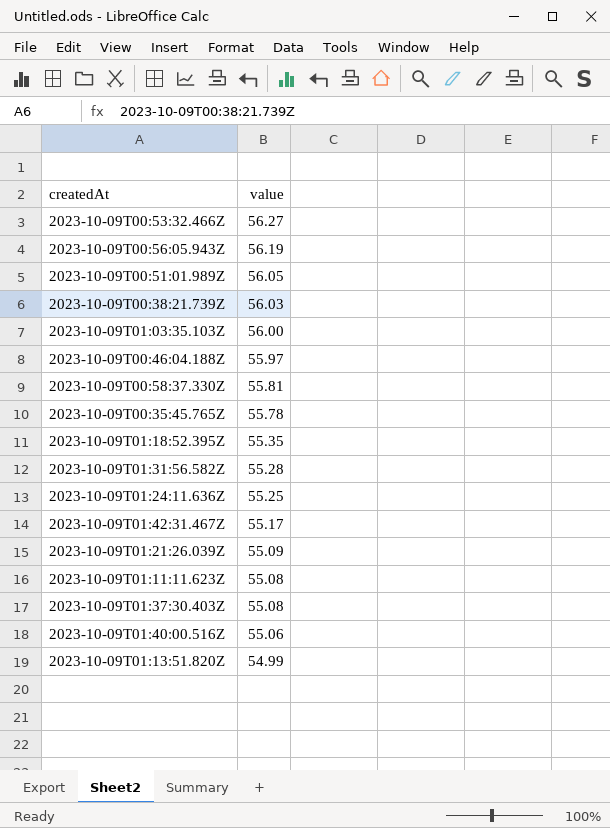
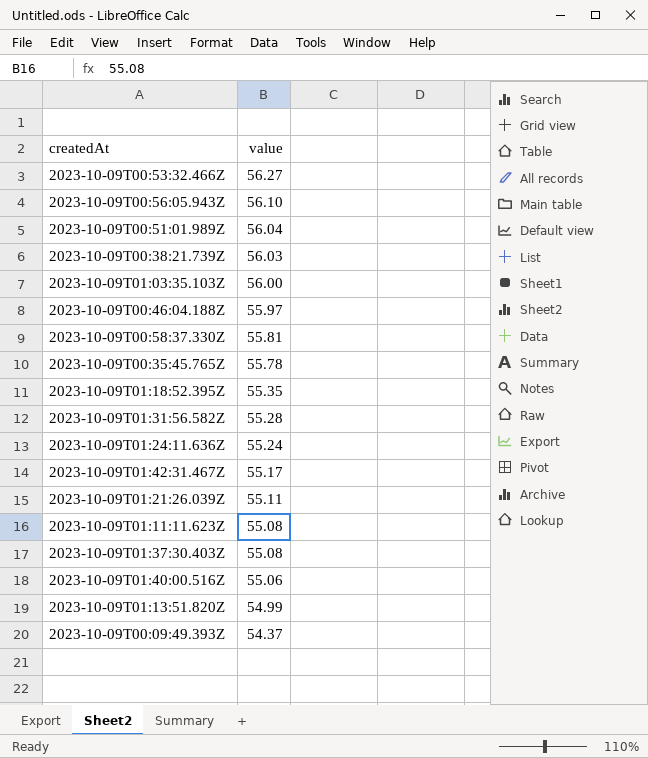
2023-10-09T00:56:05.943Z | value: 56.19 -> 56.10
2023-10-09T00:51:01.989Z | value: 56.05 -> 56.04
2023-10-09T01:24:11.636Z | value: 55.25 -> 55.24
2023-10-09T01:21:26.039Z | value: 55.09 -> 55.11
row 2023-10-09T00:09:49.393Z: none -> 54.37

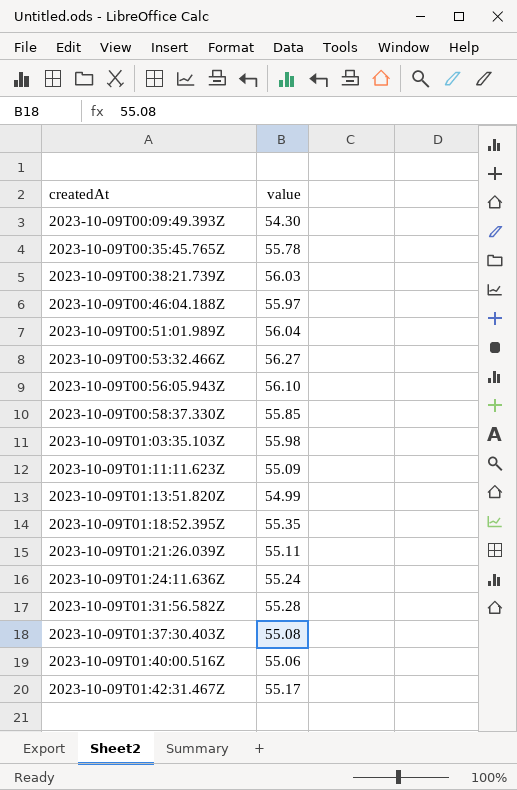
row order: value descending -> createdAt ascending
2023-10-09T00:09:49.393Z | value: 54.37 -> 54.30
2023-10-09T00:58:37.330Z | value: 55.81 -> 55.85
2023-10-09T01:03:35.103Z | value: 56.00 -> 55.98
2023-10-09T01:11:11.623Z | value: 55.08 -> 55.09

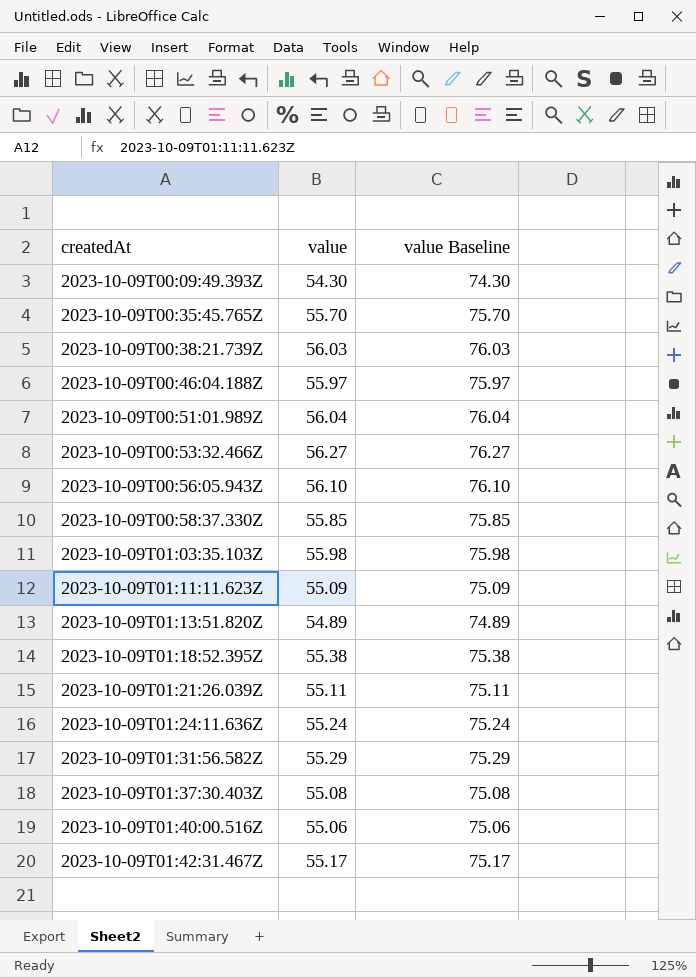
column value Baseline | formula: none -> [value] + 20
2023-10-09T00:35:45.765Z | value: 55.78 -> 55.70
2023-10-09T01:13:51.820Z | value: 54.99 -> 54.89
2023-10-09T01:18:52.395Z | value: 55.35 -> 55.38
2023-10-09T01:31:56.582Z | value: 55.28 -> 55.29

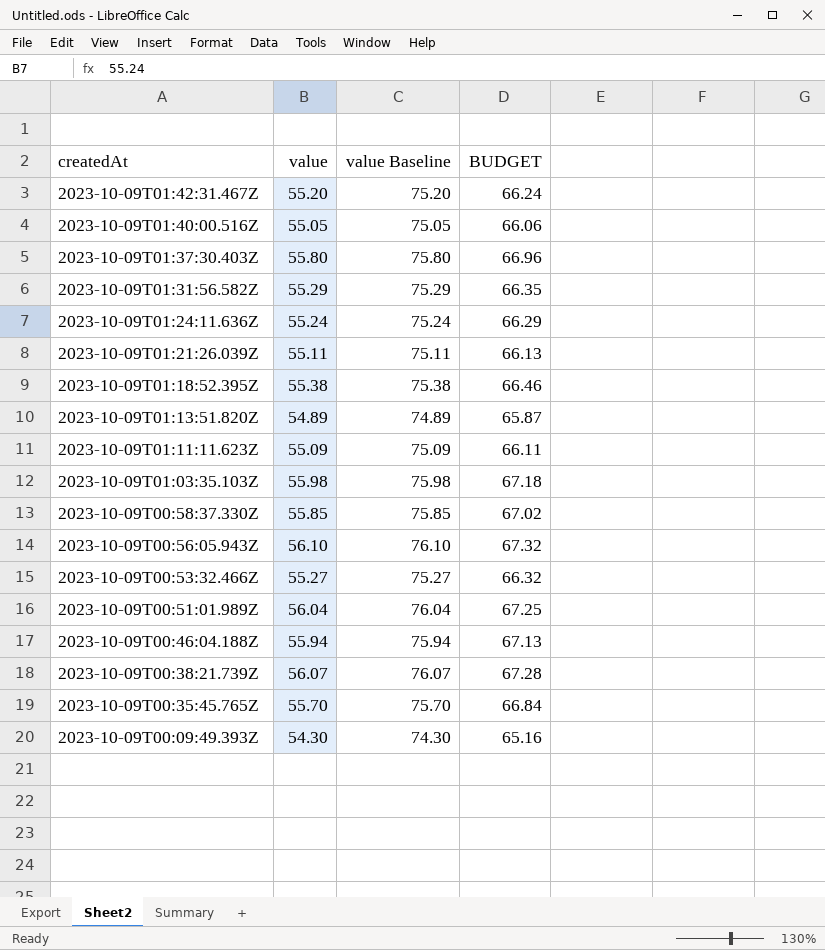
row order: createdAt ascending -> createdAt descending
column BUDGET | formula: none -> [value] * 1.2
2023-10-09T01:42:31.467Z | value: 55.17 -> 55.20
2023-10-09T01:42:31.467Z | value Baseline: 75.17 -> 75.20
2023-10-09T01:40:00.516Z | value: 55.06 -> 55.05
2023-10-09T01:40:00.516Z | value Baseline: 75.06 -> 75.05
2023-10-09T01:37:30.403Z | value: 55.08 -> 55.80
2023-10-09T01:37:30.403Z | value Baseline: 75.08 -> 75.80
2023-10-09T00:53:32.466Z | value: 56.27 -> 55.27
2023-10-09T00:53:32.466Z | value Baseline: 76.27 -> 75.27
2023-10-09T00:46:04.188Z | value: 55.97 -> 55.94
2023-10-09T00:46:04.188Z | value Baseline: 75.97 -> 75.94
2023-10-09T00:38:21.739Z | value: 56.03 -> 56.07
2023-10-09T00:38:21.739Z | value Baseline: 76.03 -> 76.07

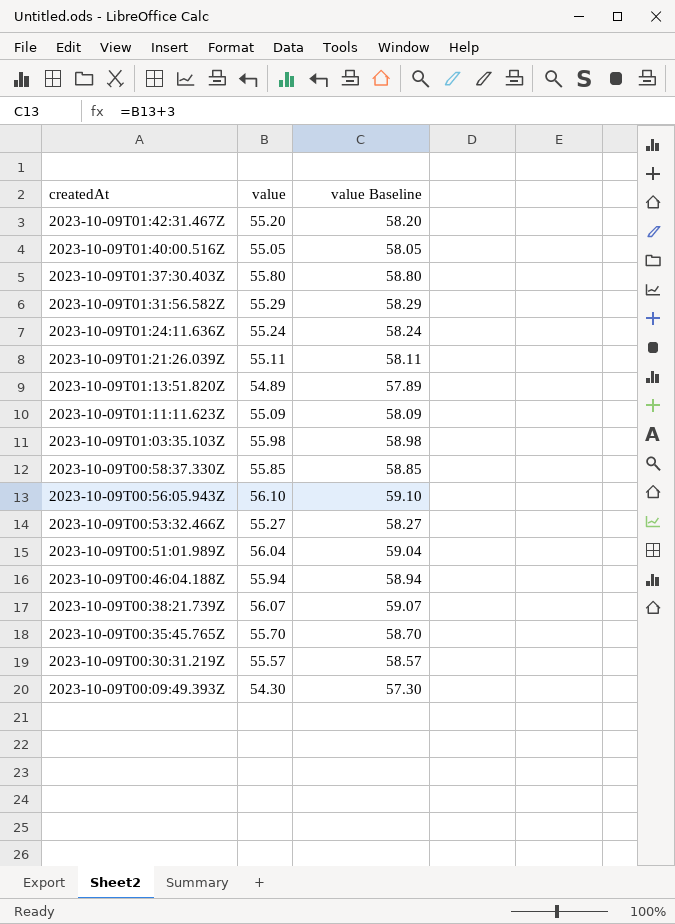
column BUDGET | formula: [value] * 1.2 -> none
column value Baseline | formula: [value] + 20 -> [value] + 3
row 2023-10-09T01:18:52.395Z: 55.38 | 75.38 | 66.46 -> none
row 2023-10-09T00:30:31.219Z: none -> 55.57 | 58.57

